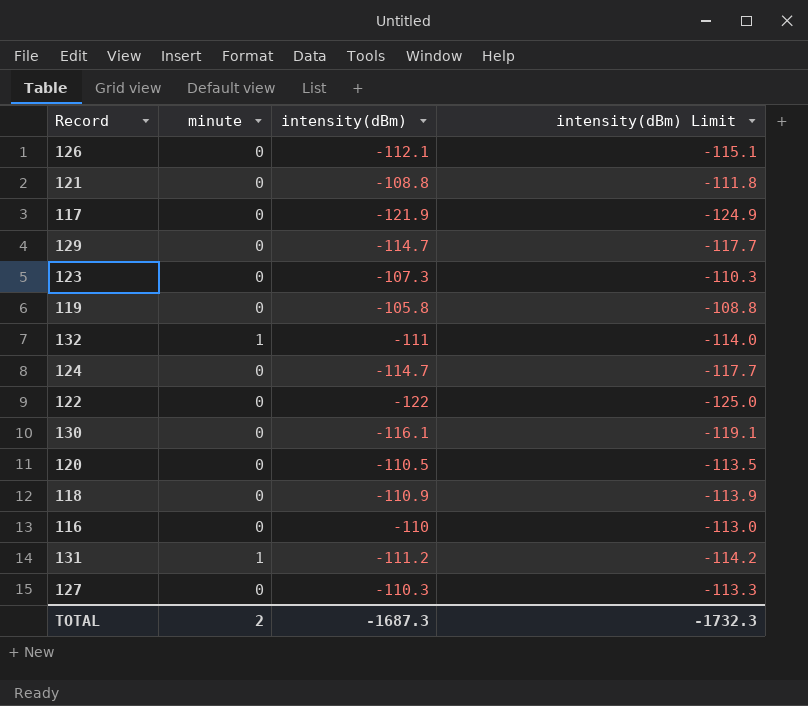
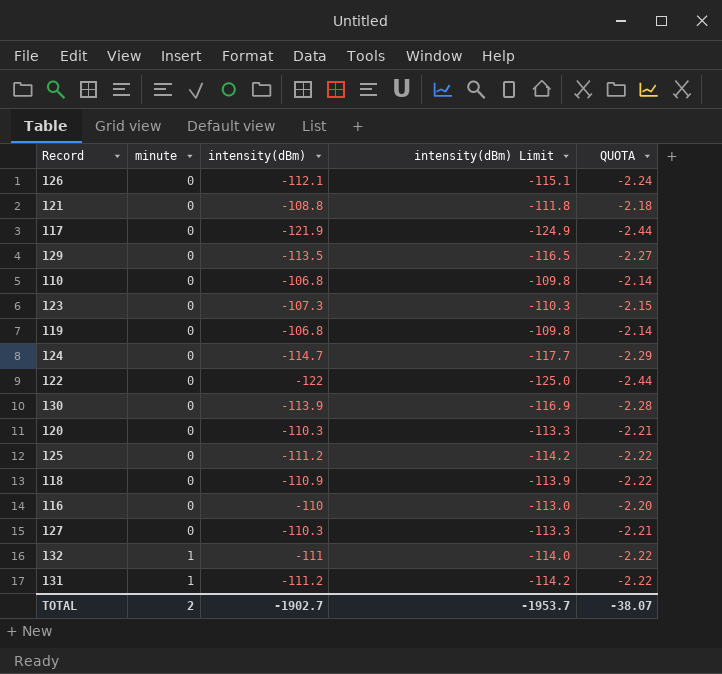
row order: none -> minute ascending
column QUOTA | formula: none -> [intensity(dBm)] * 0.02
129 | intensity(dBm): -114.7 -> -113.5
129 | intensity(dBm) Limit: -117.7 -> -116.5
row 110: none -> 0 | -106.8 | -109.8 | -2.14
119 | intensity(dBm): -105.8 -> -106.8
119 | intensity(dBm) Limit: -108.8 -> -109.8
130 | intensity(dBm): -116.1 -> -113.9
130 | intensity(dBm) Limit: -119.1 -> -116.9
120 | intensity(dBm): -110.5 -> -110.3
120 | intensity(dBm) Limit: -113.5 -> -113.3
row 125: none -> 0 | -111.2 | -114.2 | -2.22
TOTAL | intensity(dBm): -1687.3 -> -1902.7
TOTAL | intensity(dBm) Limit: -1732.3 -> -1953.7

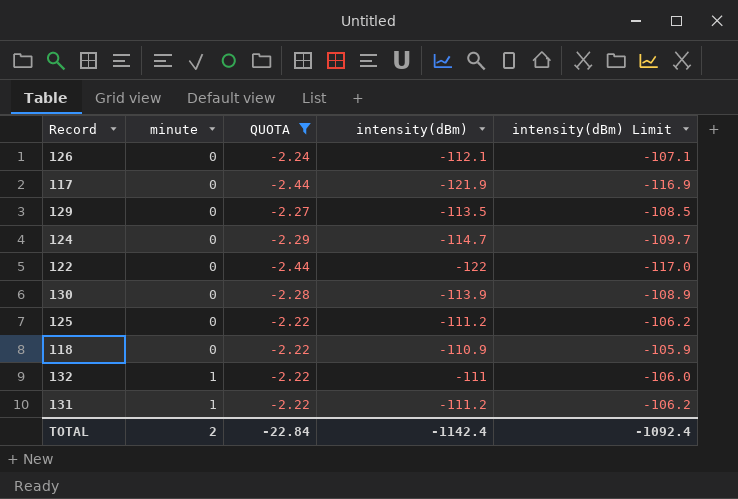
filter: none -> QUOTA <= -2.22
column QUOTA | position: 5 -> 3
column intensity(dBm) Limit | formula: [intensity(dBm)] - 3 -> [intensity(dBm)] + 5
TOTAL | QUOTA: -38.07 -> -22.84
TOTAL | intensity(dBm): -1902.7 -> -1142.4
TOTAL | intensity(dBm) Limit: -1953.7 -> -1092.4

